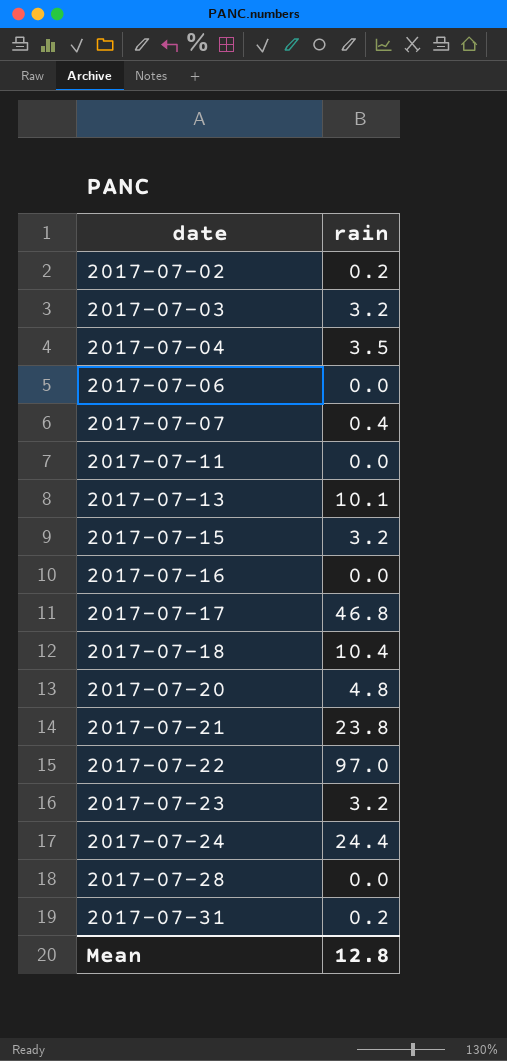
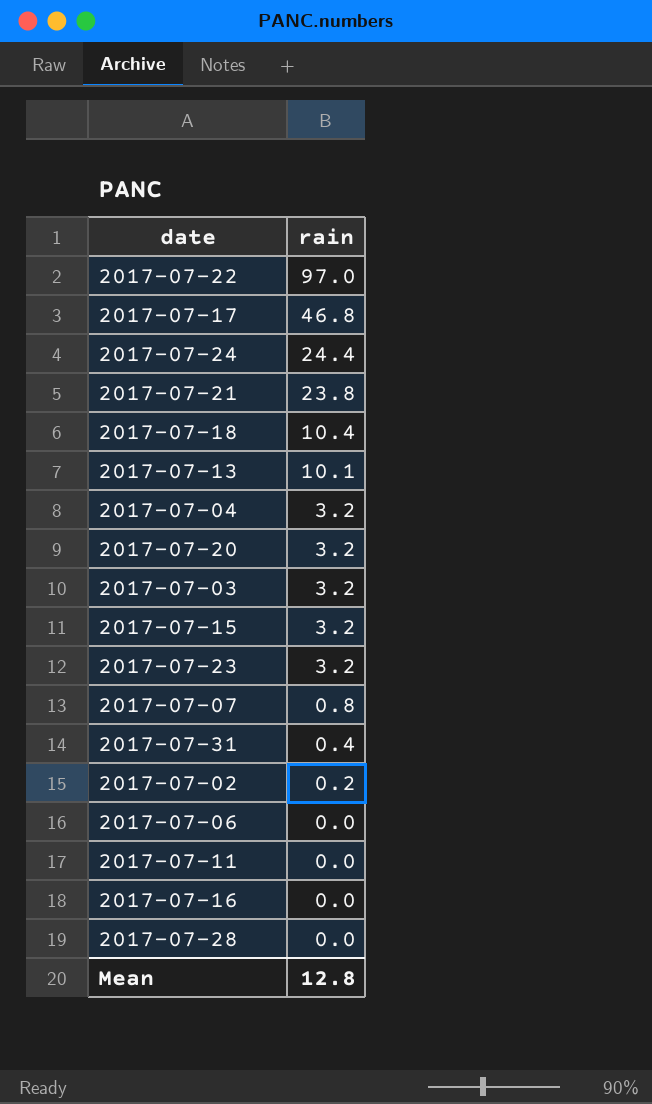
row order: date ascending -> rain descending
2017-07-04 | rain: 3.5 -> 3.2
2017-07-20 | rain: 4.8 -> 3.2
2017-07-07 | rain: 0.4 -> 0.8
2017-07-31 | rain: 0.2 -> 0.4

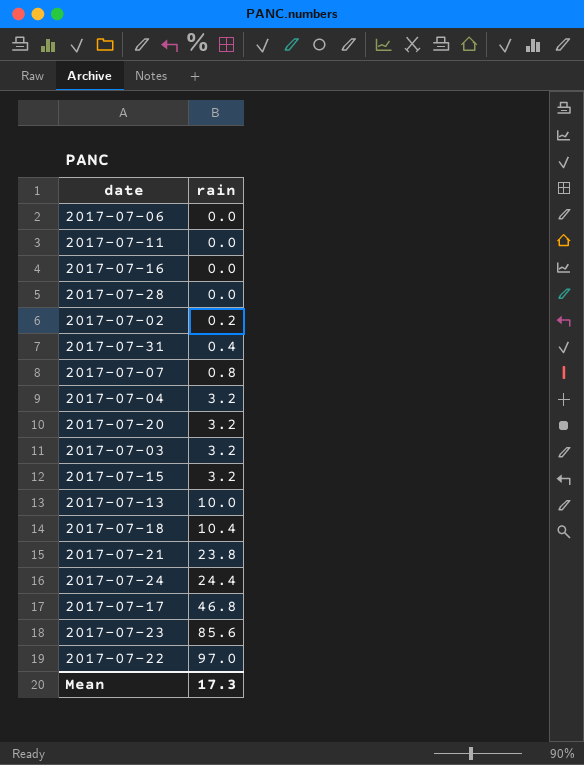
row order: rain descending -> rain ascending
2017-07-13 | rain: 10.1 -> 10.0
2017-07-23 | rain: 3.2 -> 85.6
Mean | rain: 12.8 -> 17.3

